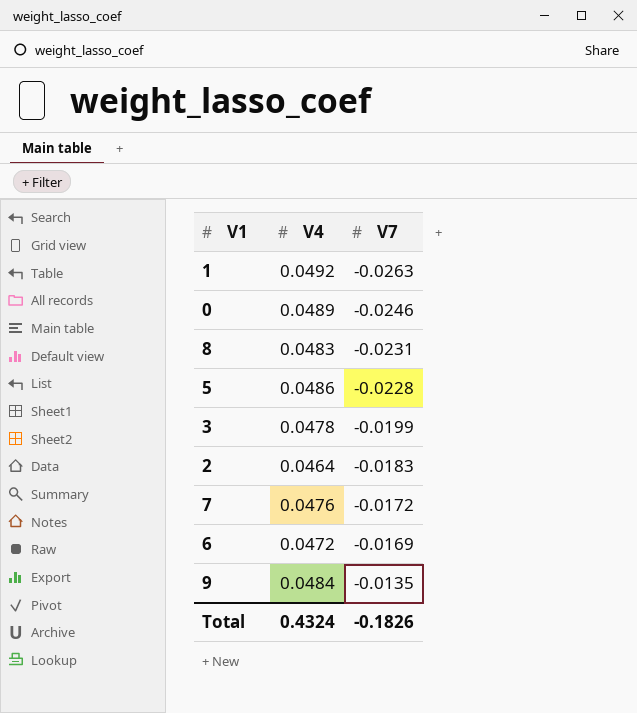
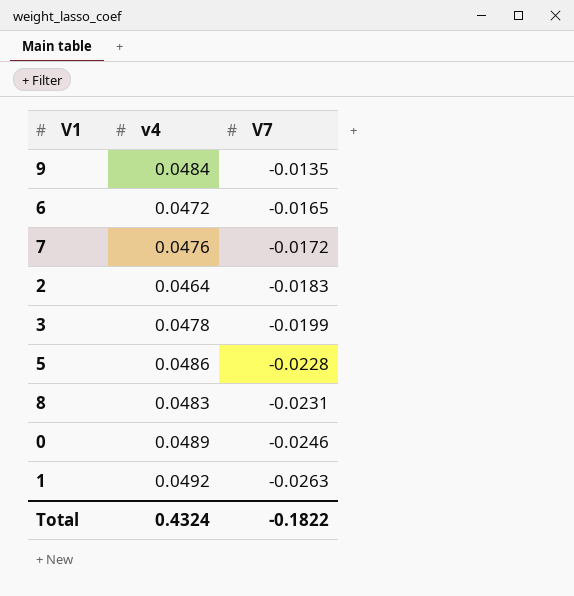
row order: V7 ascending -> V7 descending
column name: V4 -> v4
6 | V7: -0.0169 -> -0.0165
Total | V7: -0.1826 -> -0.1822

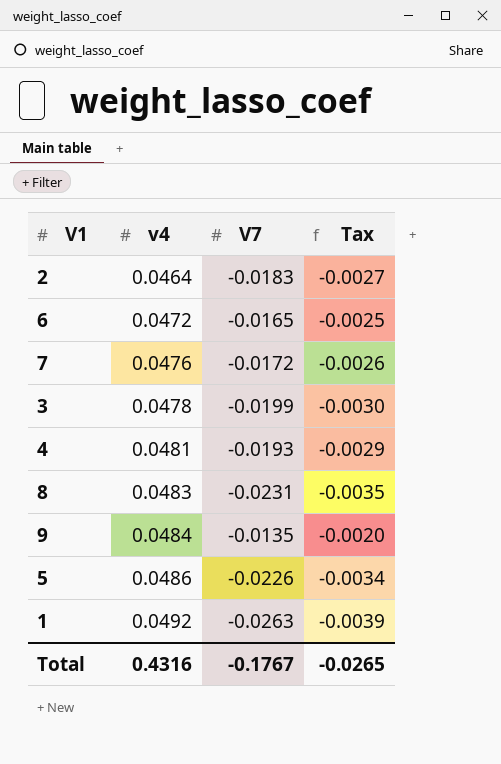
row order: V7 descending -> v4 ascending
column Tax | formula: none -> [V7] * 0.15
row 0: 0.0489 | -0.0246 -> none
row 4: none -> 0.0481 | -0.0193 | -0.0029
5 | V7: -0.0228 -> -0.0226
Total | v4: 0.4324 -> 0.4316
Total | V7: -0.1822 -> -0.1767

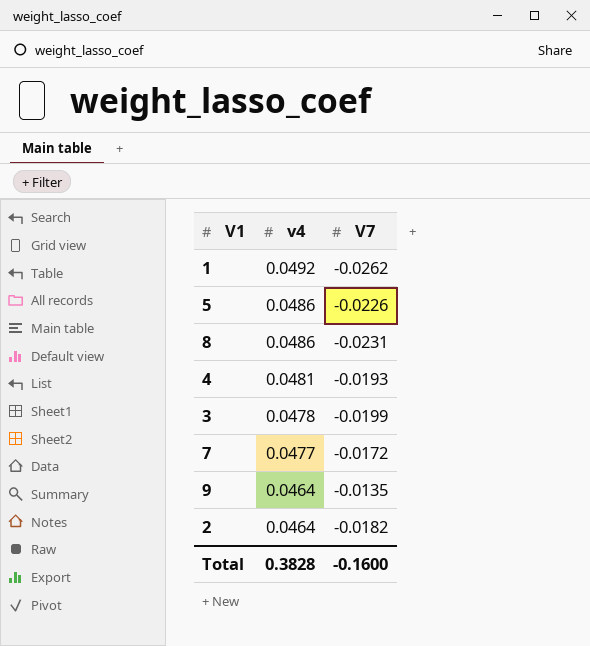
row order: v4 ascending -> v4 descending
column Tax | formula: [V7] * 0.15 -> none
row 6: 0.0472 | -0.0165 | -0.0025 -> none
1 | V7: -0.0263 -> -0.0262
8 | v4: 0.0483 -> 0.0486
7 | v4: 0.0476 -> 0.0477
9 | v4: 0.0484 -> 0.0464
2 | V7: -0.0183 -> -0.0182
Total | v4: 0.4316 -> 0.3828
Total | V7: -0.1767 -> -0.1600

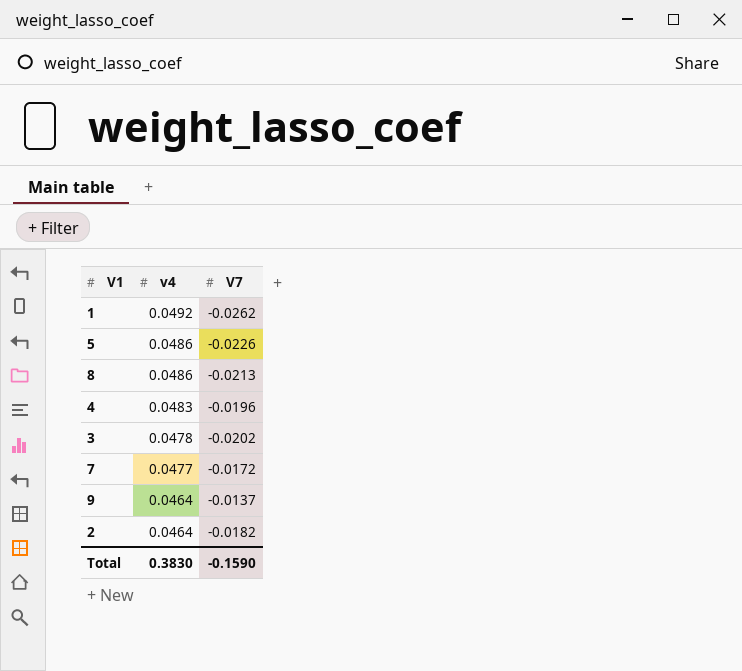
8 | V7: -0.0231 -> -0.0213
4 | v4: 0.0481 -> 0.0483
4 | V7: -0.0193 -> -0.0196
3 | V7: -0.0199 -> -0.0202
9 | V7: -0.0135 -> -0.0137
Total | v4: 0.3828 -> 0.3830
Total | V7: -0.1600 -> -0.1590

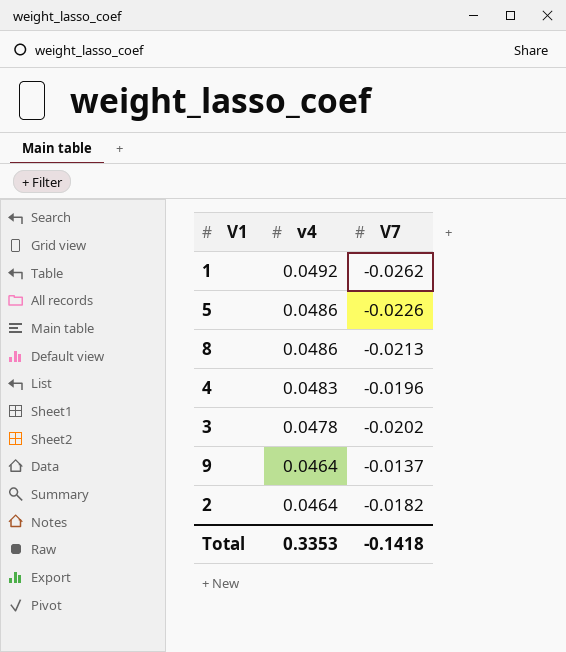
row 7: 0.0477 | -0.0172 -> none
Total | v4: 0.3830 -> 0.3353
Total | V7: -0.1590 -> -0.1418

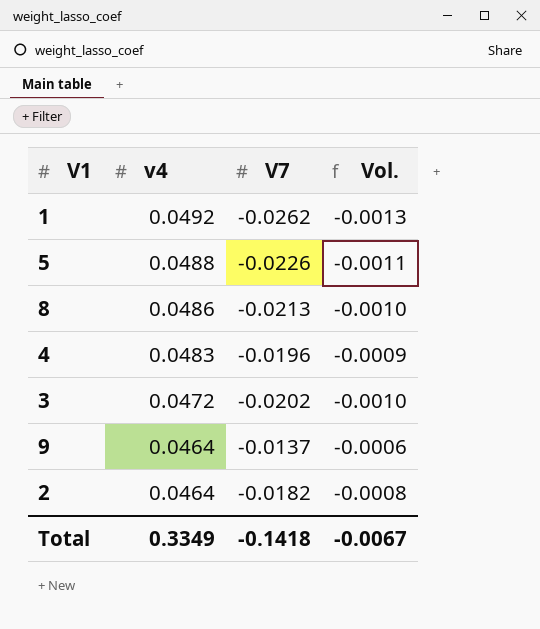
column Vol. | formula: none -> [v4] * [V7]
5 | v4: 0.0486 -> 0.0488
3 | v4: 0.0478 -> 0.0472
Total | v4: 0.3353 -> 0.3349

